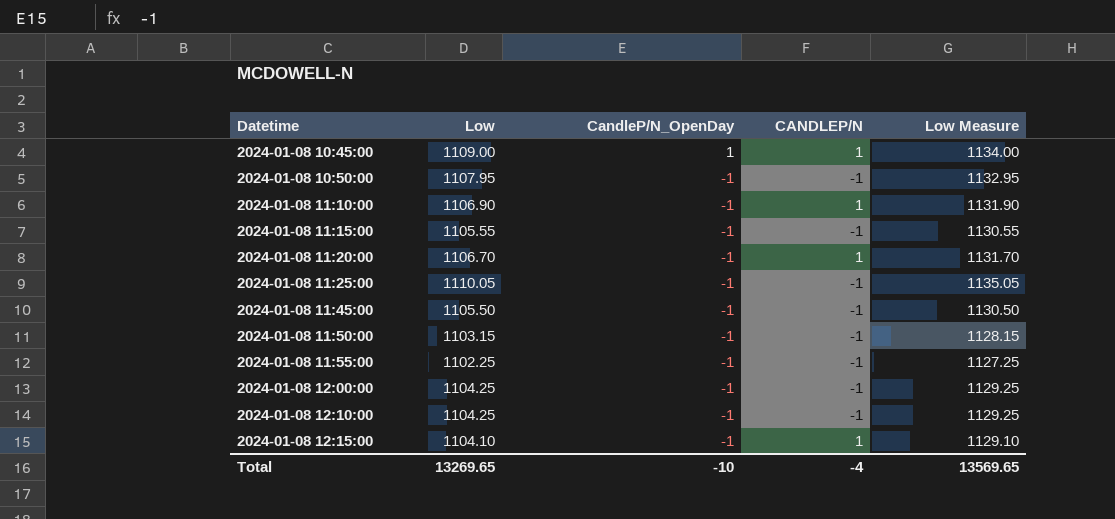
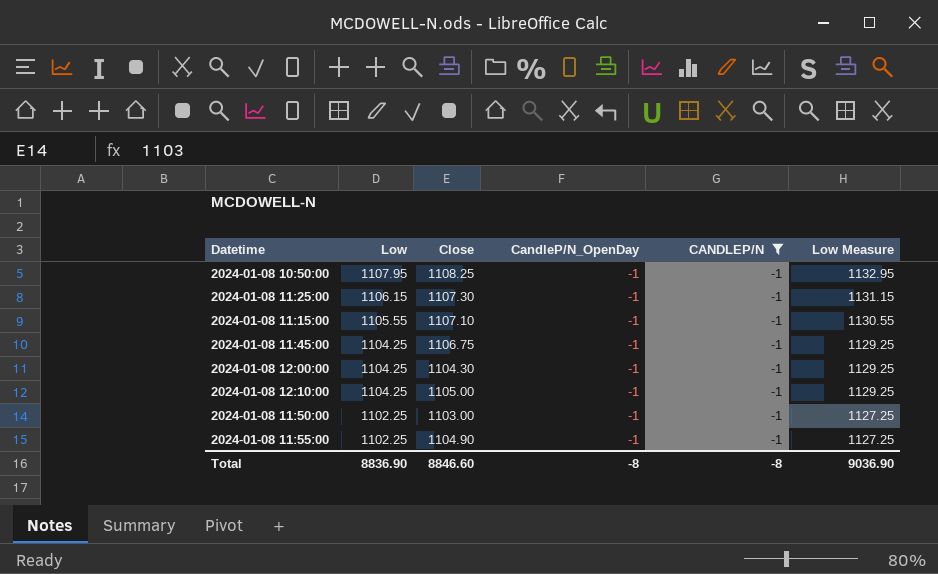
filter: none -> CANDLEP/N = -1
row order: Datetime ascending -> Low descending
column Close | position: none -> 3
2024-01-08 11:25:00 | Low: 1110.05 -> 1106.15
2024-01-08 11:25:00 | Low Measure: 1135.05 -> 1131.15
2024-01-08 11:45:00 | Low: 1105.50 -> 1104.25
2024-01-08 11:45:00 | Low Measure: 1130.50 -> 1129.25
2024-01-08 11:50:00 | Low: 1103.15 -> 1102.25
2024-01-08 11:50:00 | Low Measure: 1128.15 -> 1127.25
Total | Low: 13269.65 -> 8836.90
Total | CandleP/N_OpenDay: -10 -> -8
Total | CANDLEP/N: -4 -> -8
Total | Low Measure: 13569.65 -> 9036.90

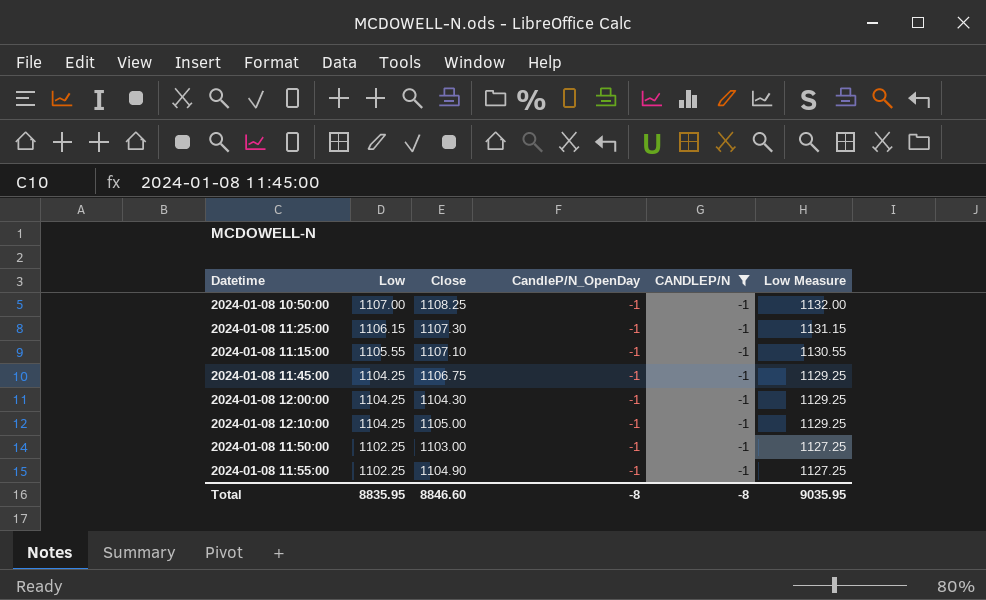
2024-01-08 10:50:00 | Low: 1107.95 -> 1107.00
2024-01-08 10:50:00 | Low Measure: 1132.95 -> 1132.00
Total | Low: 8836.90 -> 8835.95
Total | Low Measure: 9036.90 -> 9035.95

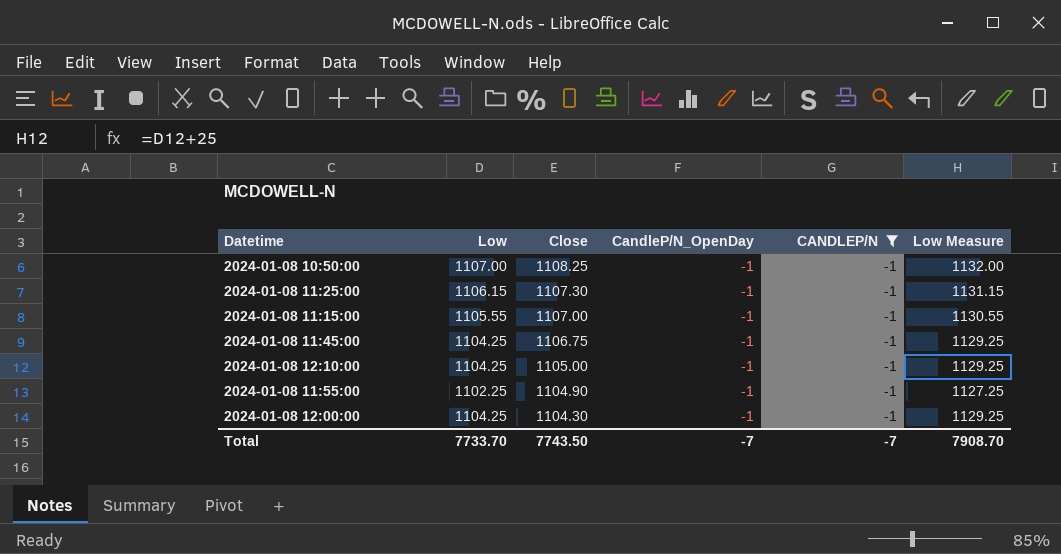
row order: Low descending -> Close descending
row 2024-01-08 11:50:00: 1102.25 | 1103.00 | -1 | -1 | 1127.25 -> none
2024-01-08 11:15:00 | Close: 1107.10 -> 1107.00
Total | Low: 8835.95 -> 7733.70
Total | Close: 8846.60 -> 7743.50
Total | CandleP/N_OpenDay: -8 -> -7
Total | CANDLEP/N: -8 -> -7
Total | Low Measure: 9035.95 -> 7908.70

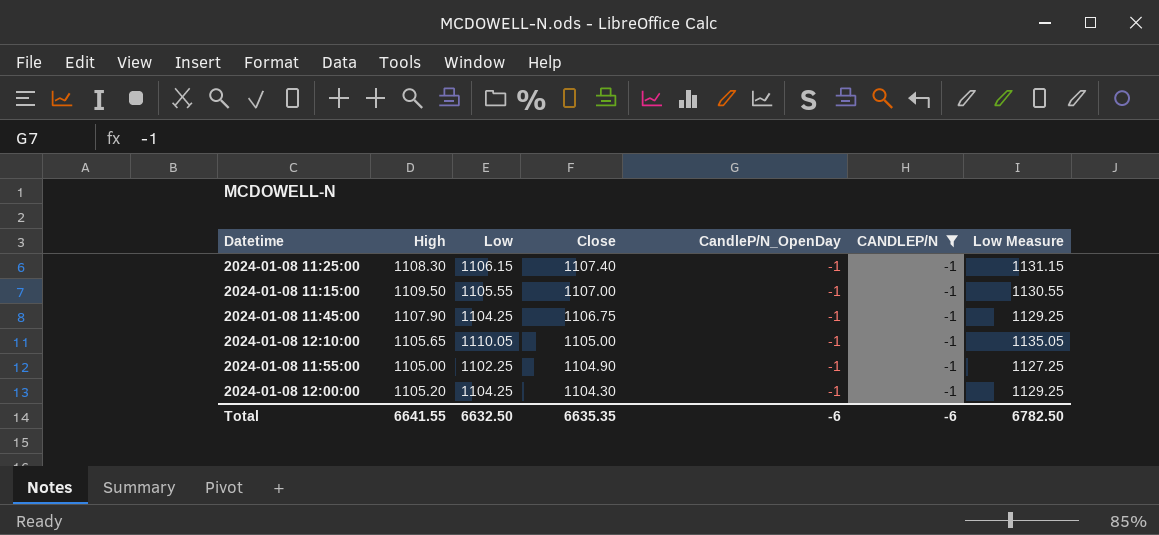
column High | position: none -> 2
row 2024-01-08 10:50:00: 1107.00 | 1108.25 | -1 | -1 | 1132.00 -> none
2024-01-08 11:25:00 | Close: 1107.30 -> 1107.40
2024-01-08 12:10:00 | Low: 1104.25 -> 1110.05
2024-01-08 12:10:00 | Low Measure: 1129.25 -> 1135.05
Total | Low: 7733.70 -> 6632.50
Total | Close: 7743.50 -> 6635.35
Total | CandleP/N_OpenDay: -7 -> -6
Total | CANDLEP/N: -7 -> -6
Total | Low Measure: 7908.70 -> 6782.50

